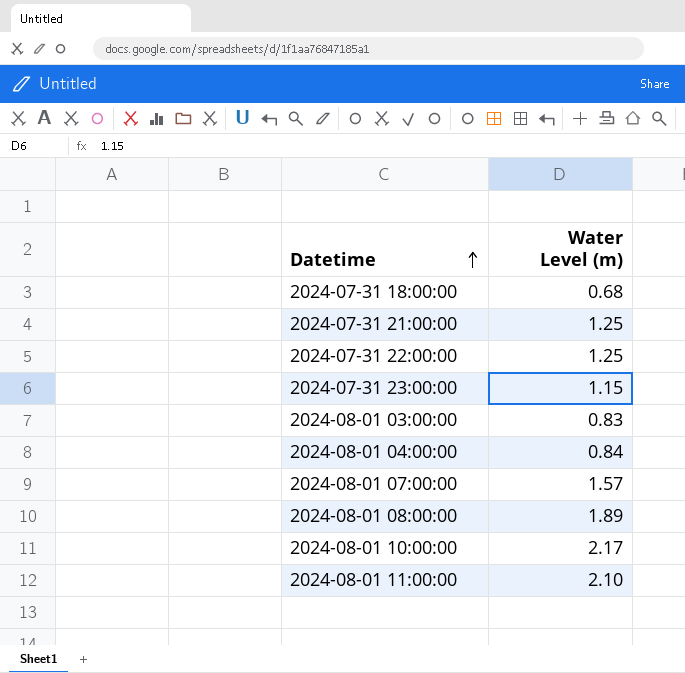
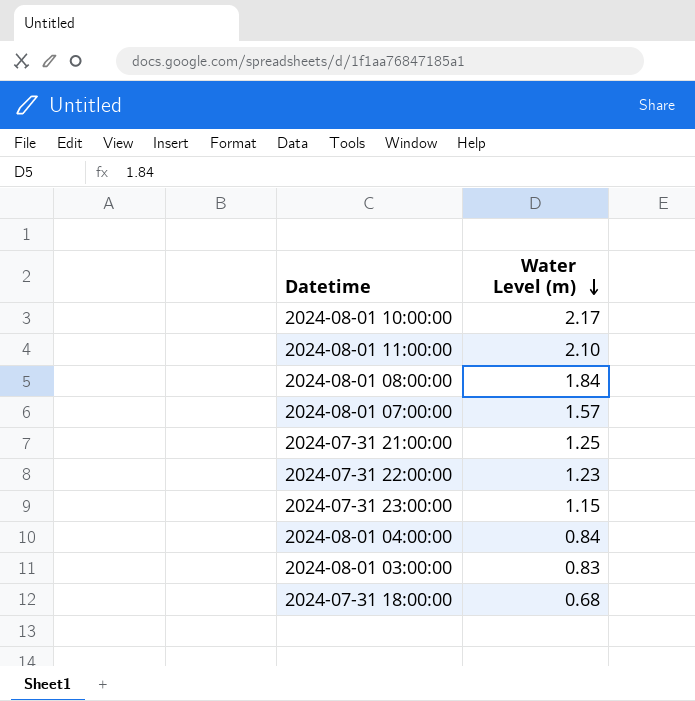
row order: Datetime ascending -> Water Level (m) descending
2024-08-01 08:00:00 | Water Level (m): 1.89 -> 1.84
2024-07-31 22:00:00 | Water Level (m): 1.25 -> 1.23

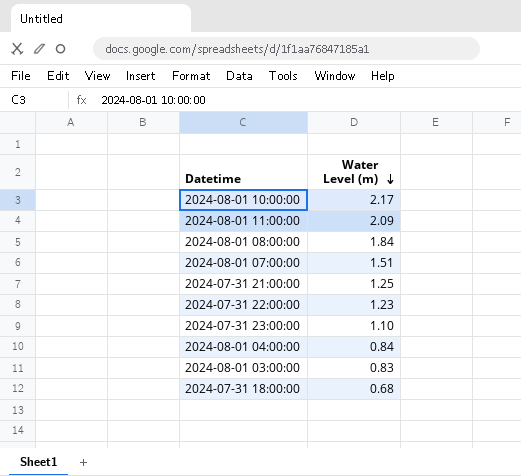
2024-08-01 11:00:00 | Water Level (m): 2.10 -> 2.09
2024-08-01 07:00:00 | Water Level (m): 1.57 -> 1.51
2024-07-31 23:00:00 | Water Level (m): 1.15 -> 1.10

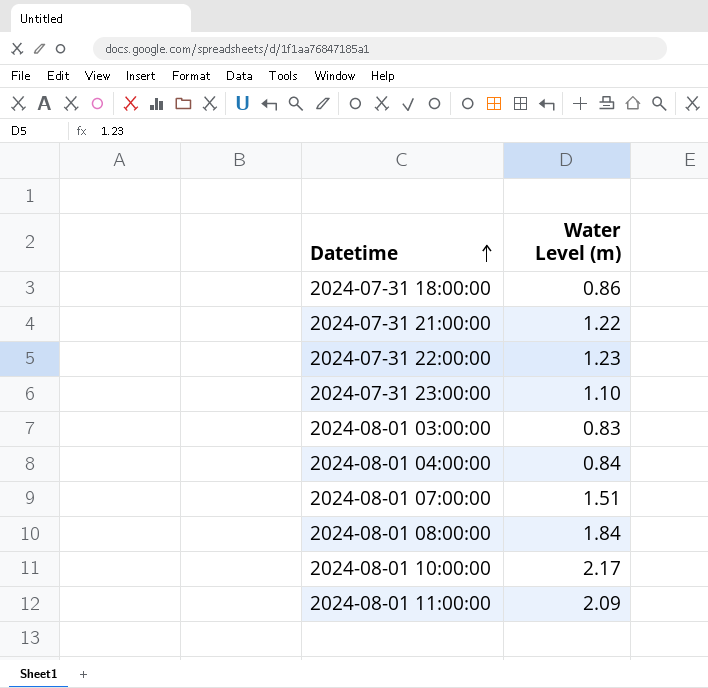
row order: Water Level (m) descending -> Datetime ascending
2024-07-31 18:00:00 | Water Level (m): 0.68 -> 0.86
2024-07-31 21:00:00 | Water Level (m): 1.25 -> 1.22

